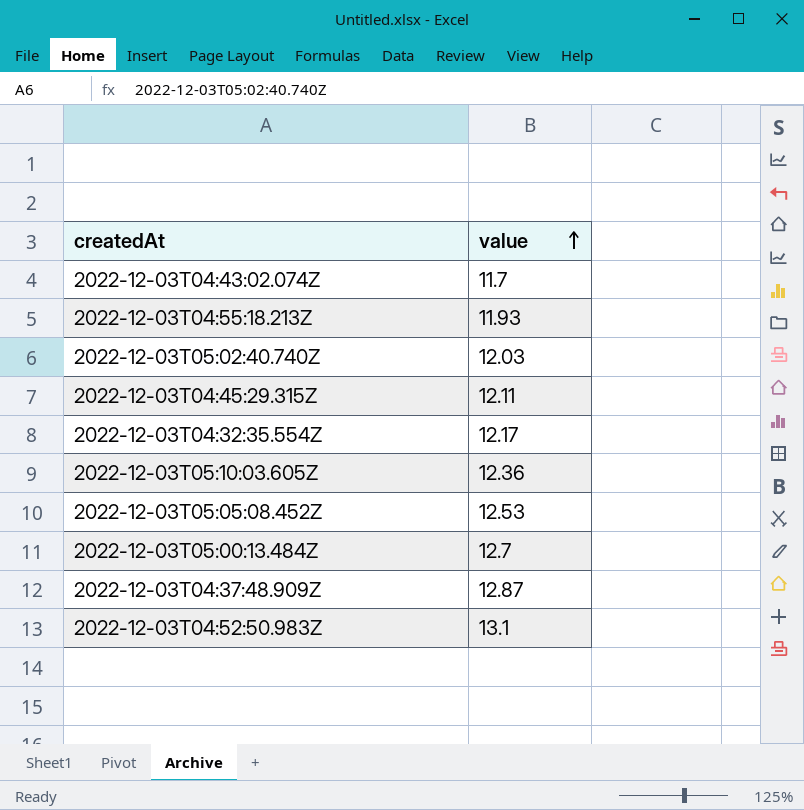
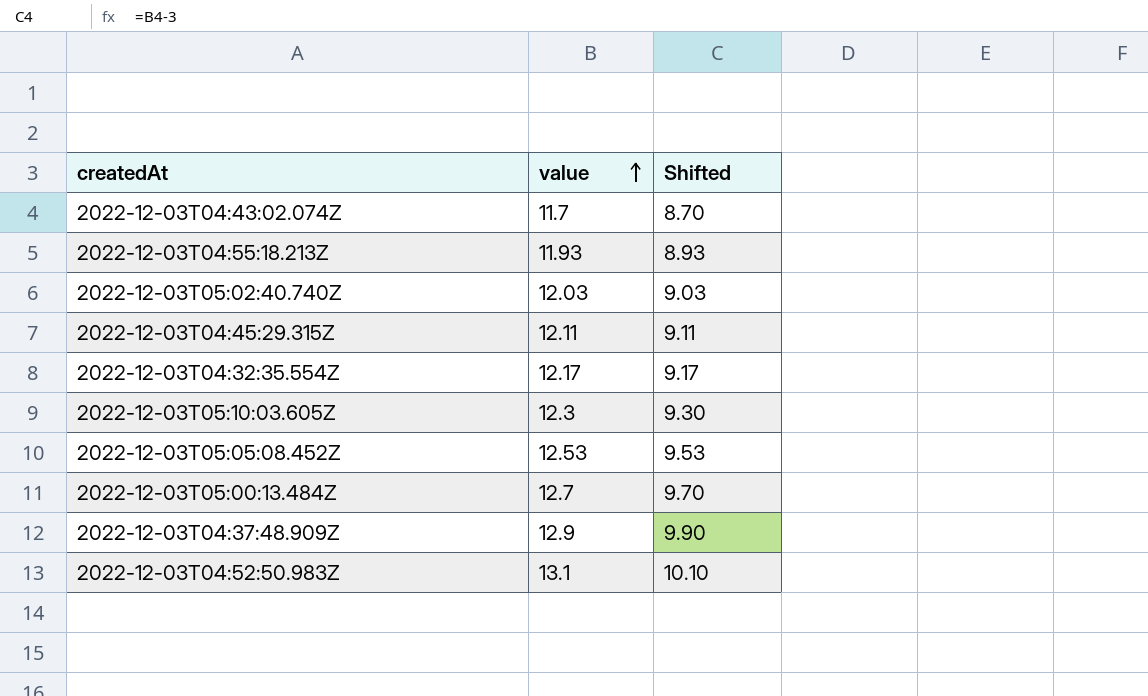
column Shifted | formula: none -> [value] - 3
2022-12-03T05:10:03.605Z | value: 12.36 -> 12.3
2022-12-03T04:37:48.909Z | value: 12.87 -> 12.9

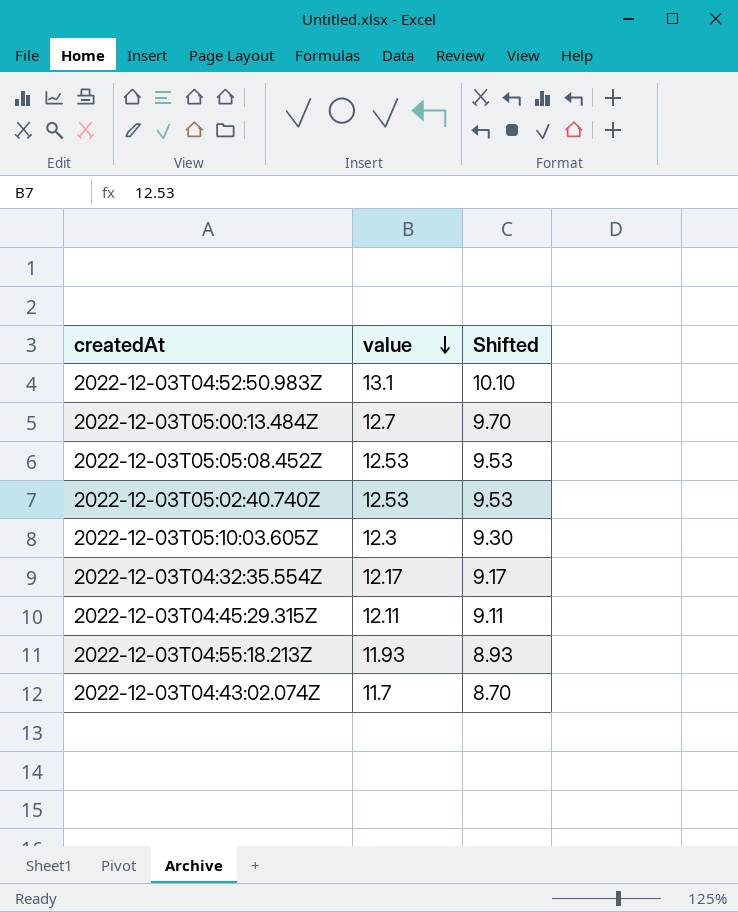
row order: value ascending -> value descending
row 2022-12-03T04:37:48.909Z: 12.9 | 9.90 -> none
2022-12-03T05:02:40.740Z | value: 12.03 -> 12.53
2022-12-03T05:02:40.740Z | Shifted: 9.03 -> 9.53

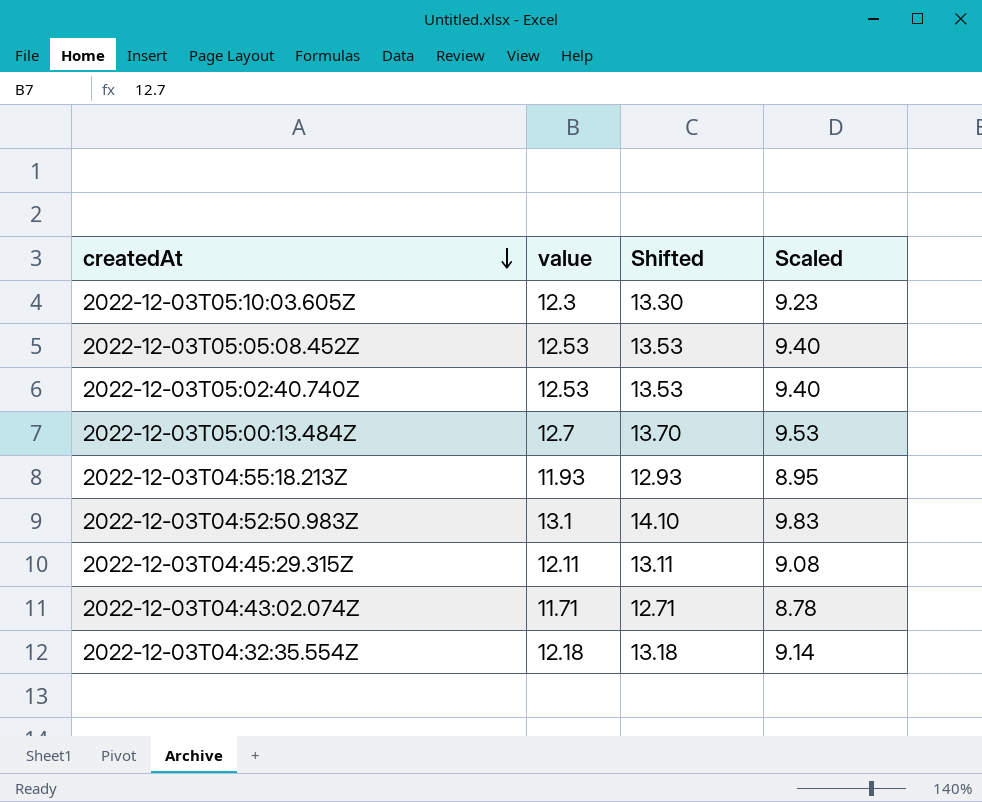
row order: value descending -> createdAt descending
column Shifted | formula: [value] - 3 -> [value] + 1
column Scaled | formula: none -> [value] * 0.75
2022-12-03T04:43:02.074Z | value: 11.7 -> 11.71
2022-12-03T04:32:35.554Z | value: 12.17 -> 12.18

